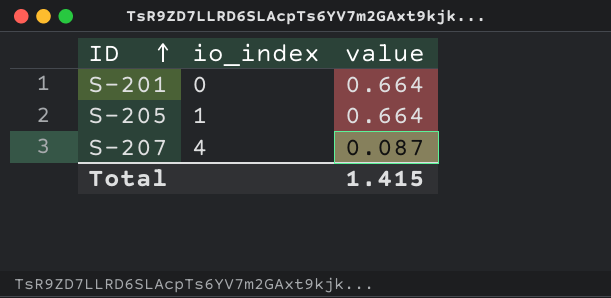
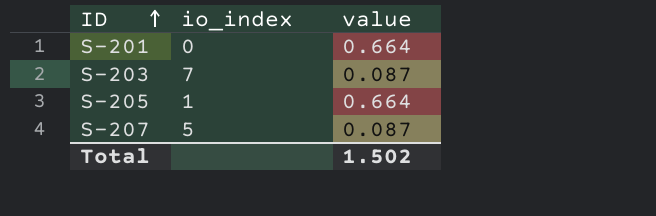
row S-203: none -> 7 | 0.087
S-207 | io_index: 4 -> 5
Total | value: 1.415 -> 1.502

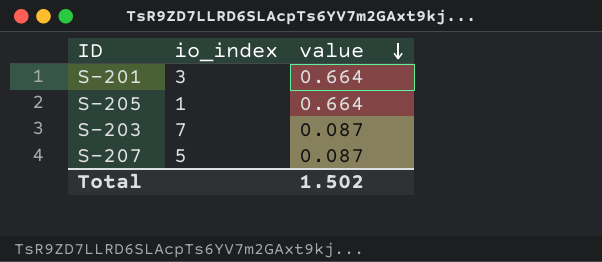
row order: ID ascending -> value descending
S-201 | io_index: 0 -> 3

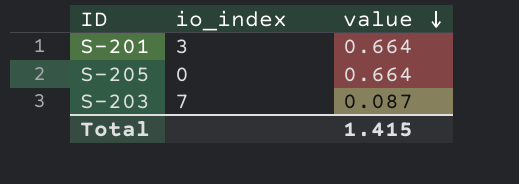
row S-207: 5 | 0.087 -> none
S-205 | io_index: 1 -> 0
Total | value: 1.502 -> 1.415

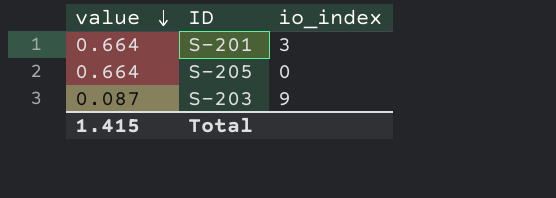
column value | position: 3 -> 1
S-203 | io_index: 7 -> 9

